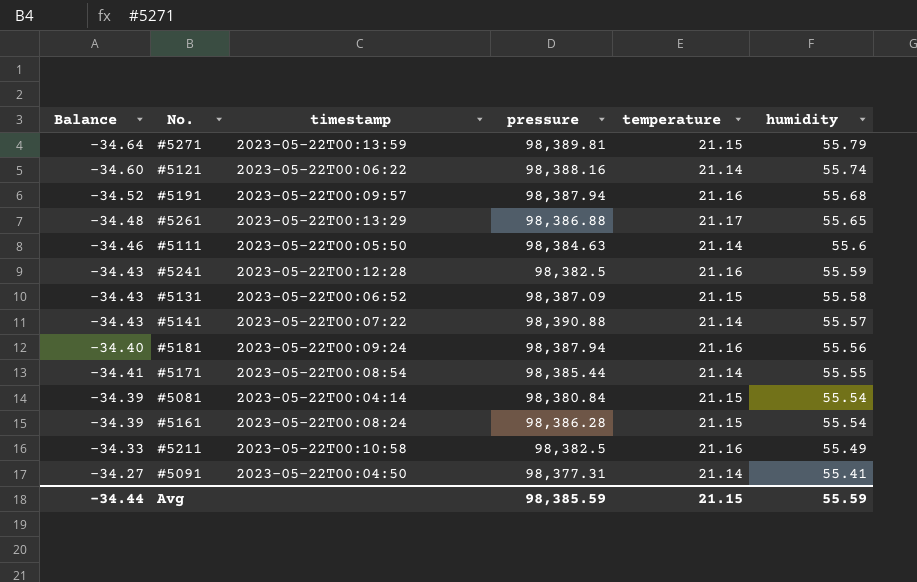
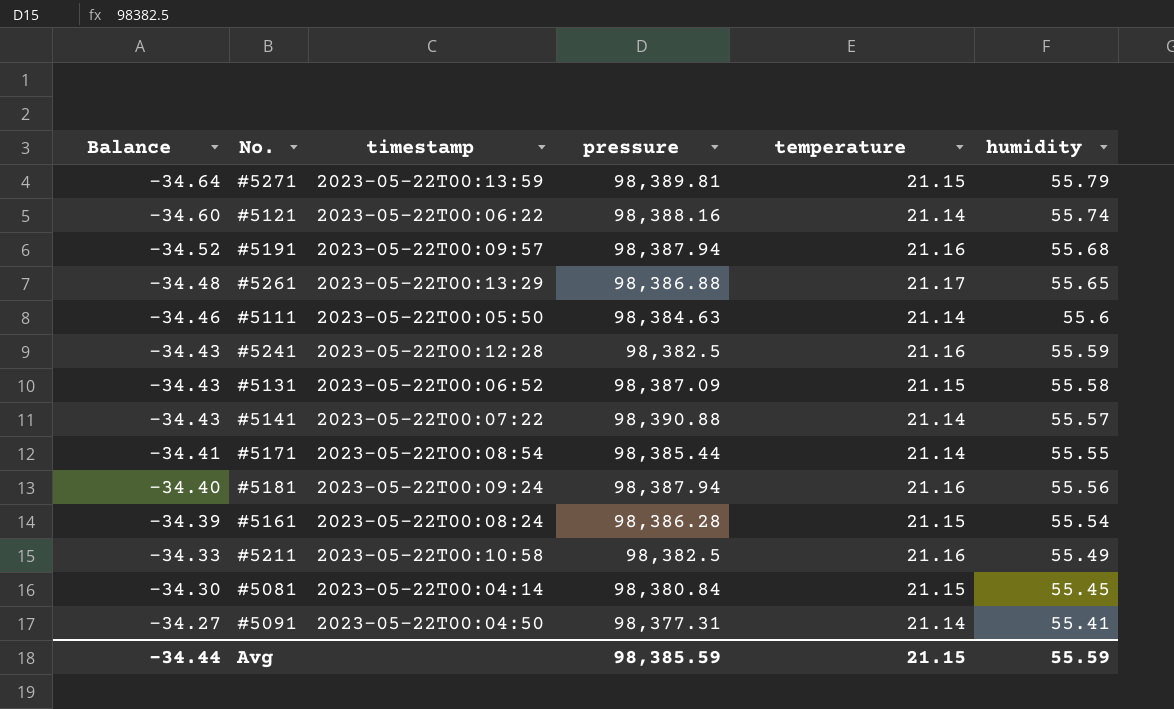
row order: humidity descending -> Balance ascending
#5081 | Balance: -34.39 -> -34.30
#5081 | humidity: 55.54 -> 55.45

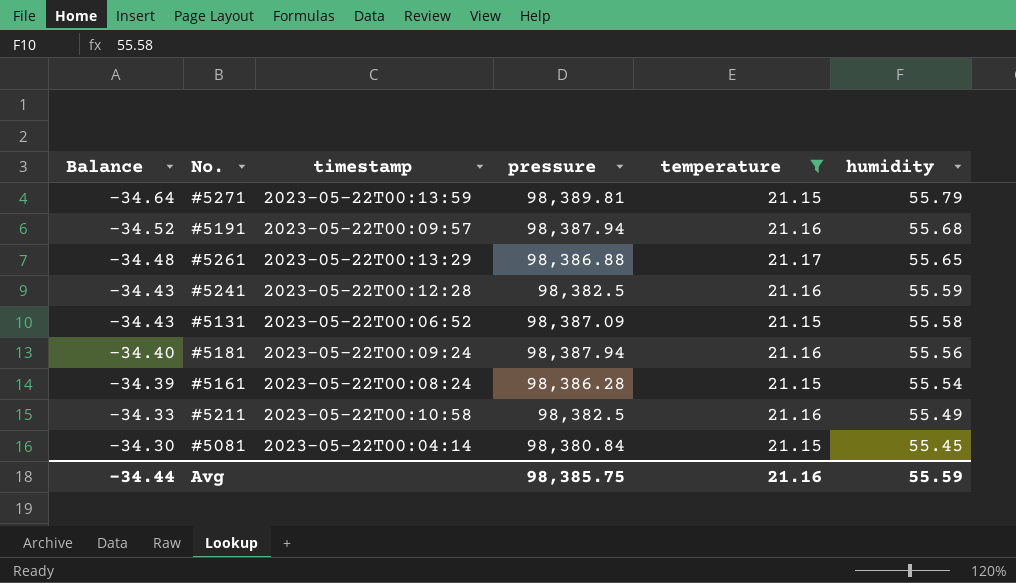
filter: none -> temperature != 21.14
Avg | pressure: 98,385.59 -> 98,385.75
Avg | temperature: 21.15 -> 21.16

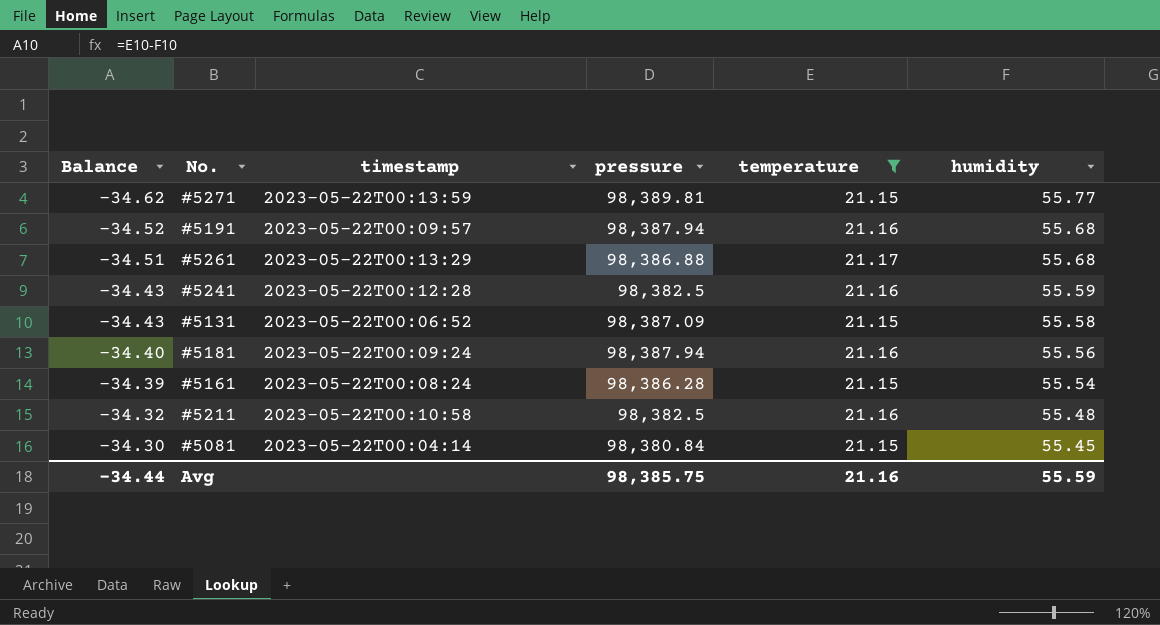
#5271 | Balance: -34.64 -> -34.62
#5271 | humidity: 55.79 -> 55.77
#5261 | Balance: -34.48 -> -34.51
#5261 | humidity: 55.65 -> 55.68
#5211 | Balance: -34.33 -> -34.32
#5211 | humidity: 55.49 -> 55.48

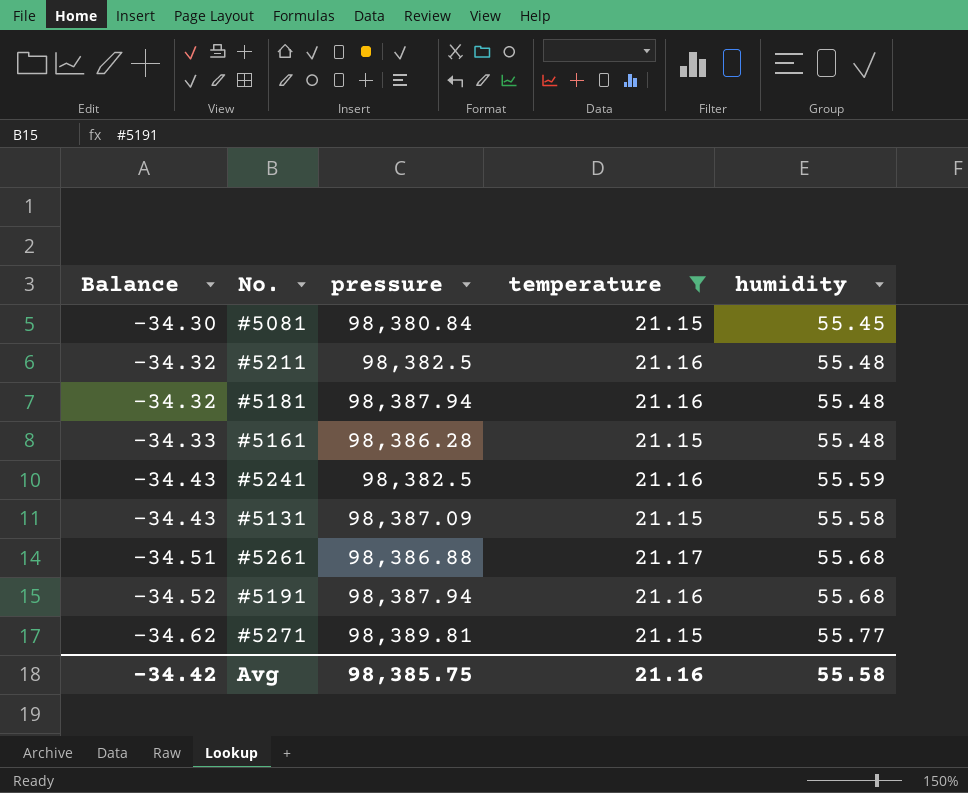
row order: Balance ascending -> Balance descending
column timestamp | position: 3 -> none
#5181 | Balance: -34.40 -> -34.32
#5181 | humidity: 55.56 -> 55.48
#5161 | Balance: -34.39 -> -34.33
#5161 | humidity: 55.54 -> 55.48
Avg | Balance: -34.44 -> -34.42
Avg | humidity: 55.59 -> 55.58

